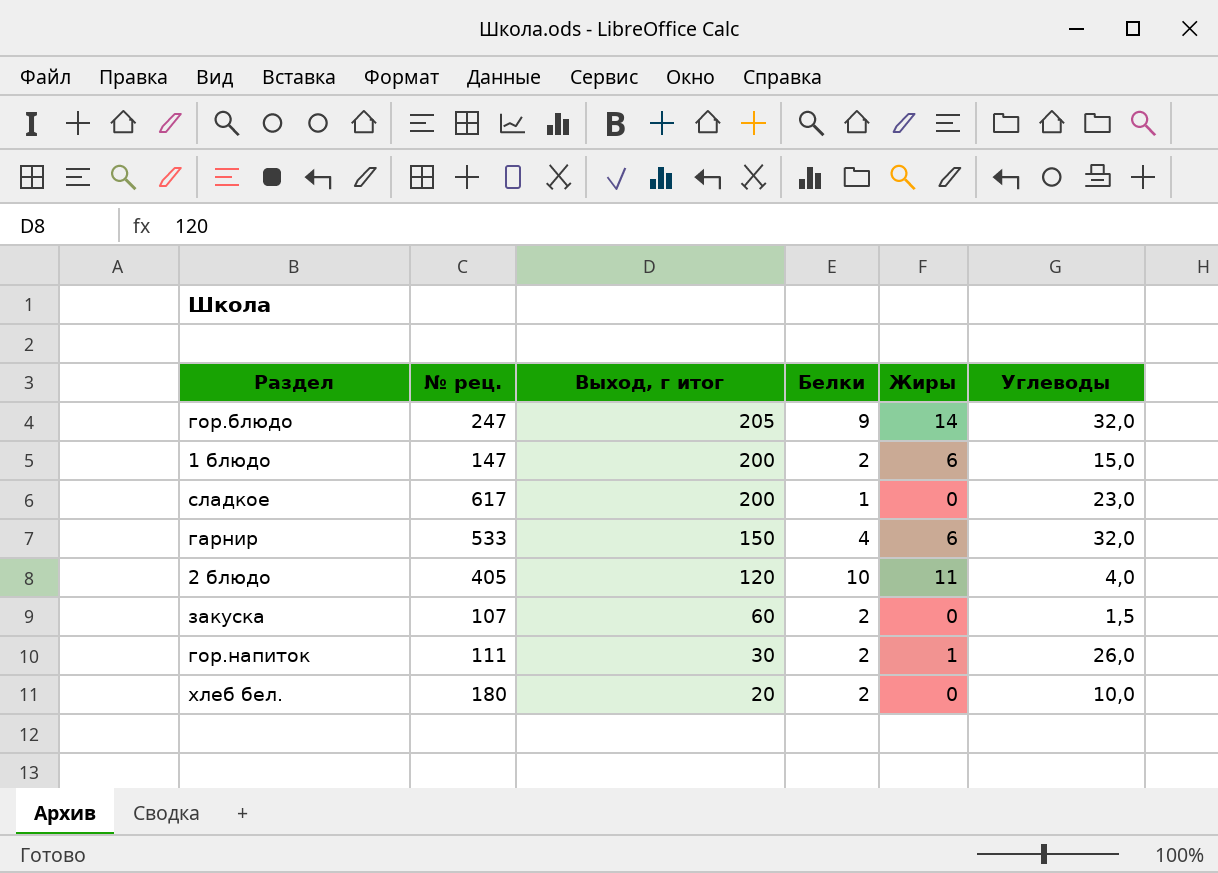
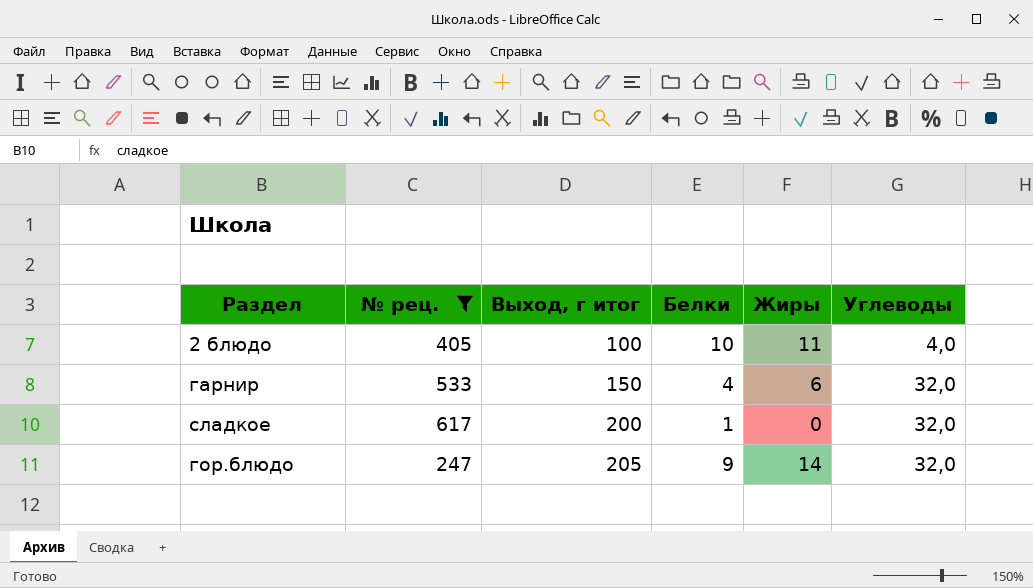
filter: none -> № рец. >= 247
row order: Выход, г итог descending -> Выход, г итог ascending
2 блюдо | Выход, г итог: 120 -> 100
сладкое | Углеводы: 23,0 -> 32,0

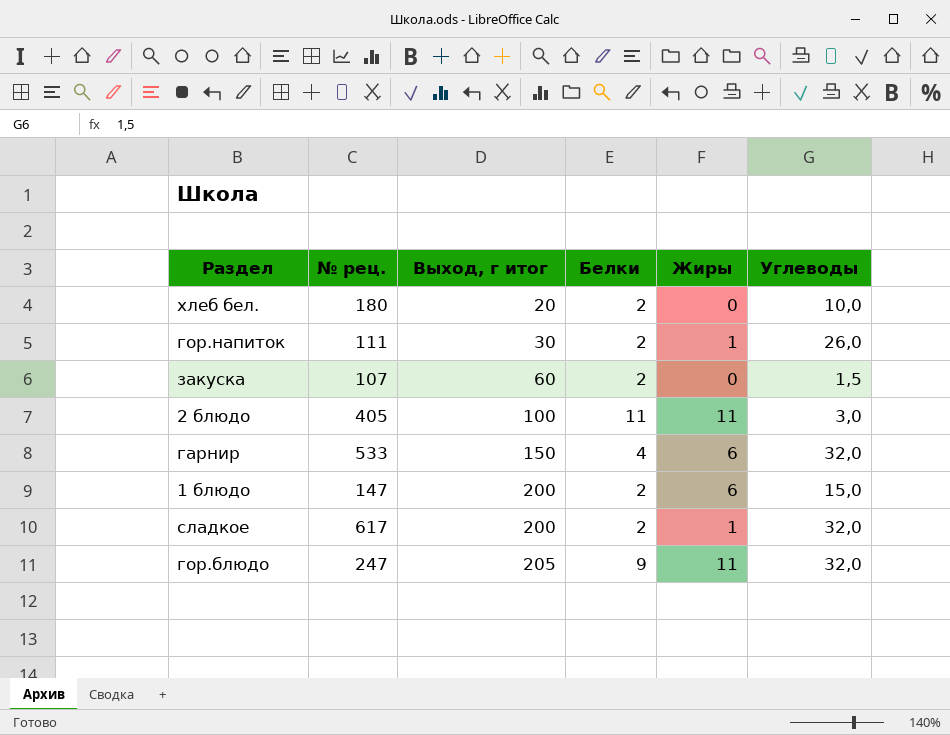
filter: № рец. >= 247 -> none
2 блюдо | Белки: 10 -> 11
2 блюдо | Углеводы: 4,0 -> 3,0
сладкое | Белки: 1 -> 2
сладкое | Жиры: 0 -> 1
гор.блюдо | Жиры: 14 -> 11

